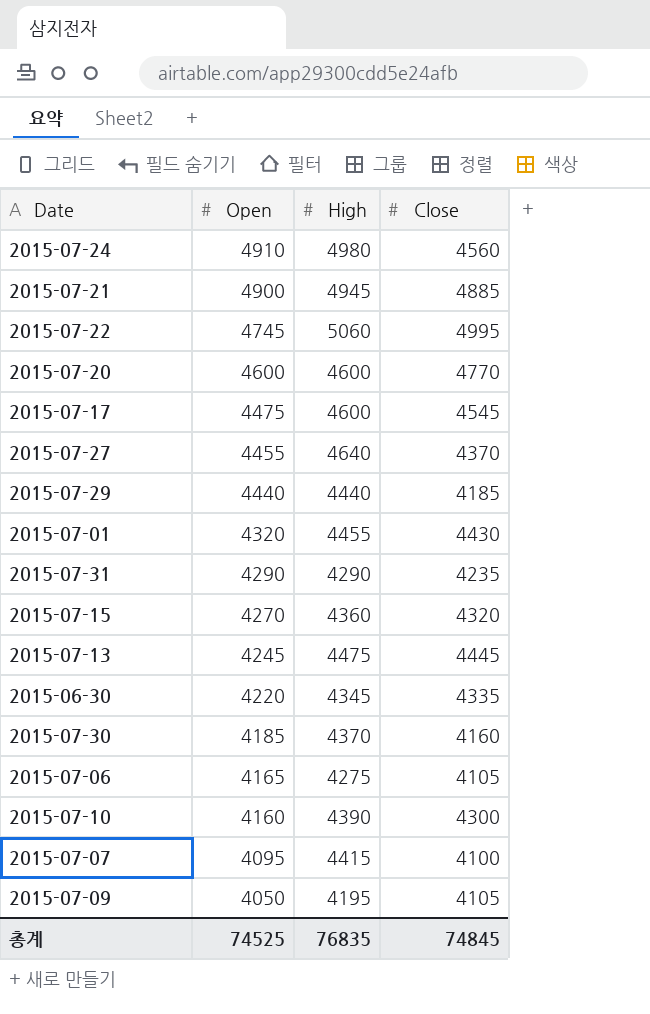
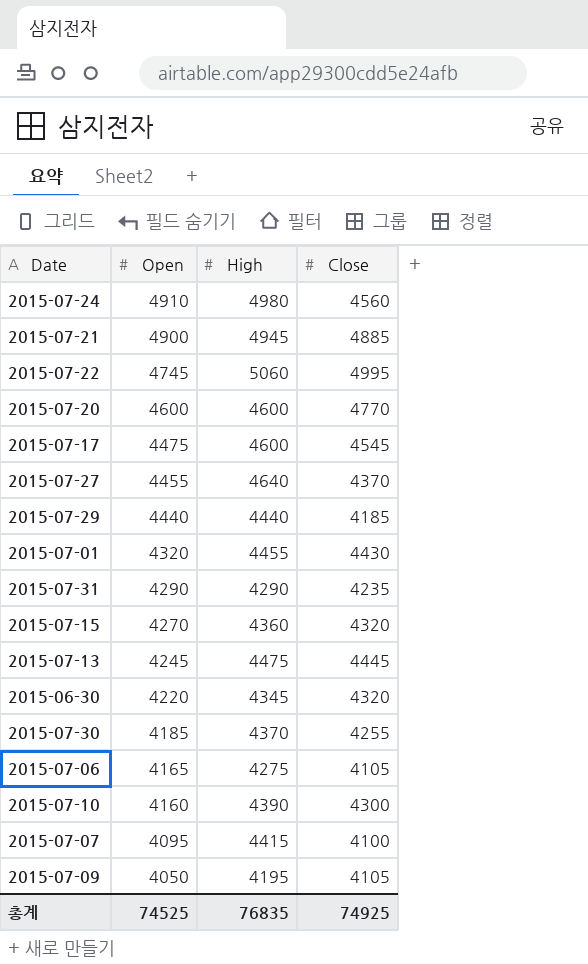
2015-06-30 | Close: 4335 -> 4320
2015-07-30 | Close: 4160 -> 4255
총계 | Close: 74845 -> 74925

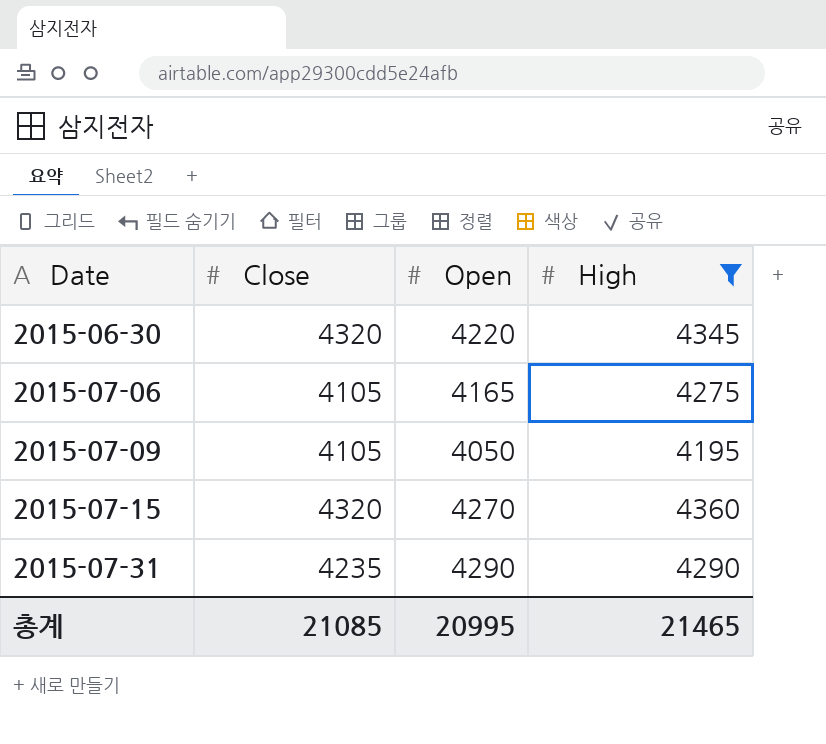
filter: none -> High <= 4360
row order: Open descending -> Date ascending
column Close | position: 4 -> 2
총계 | Close: 74925 -> 21085
총계 | Open: 74525 -> 20995
총계 | High: 76835 -> 21465

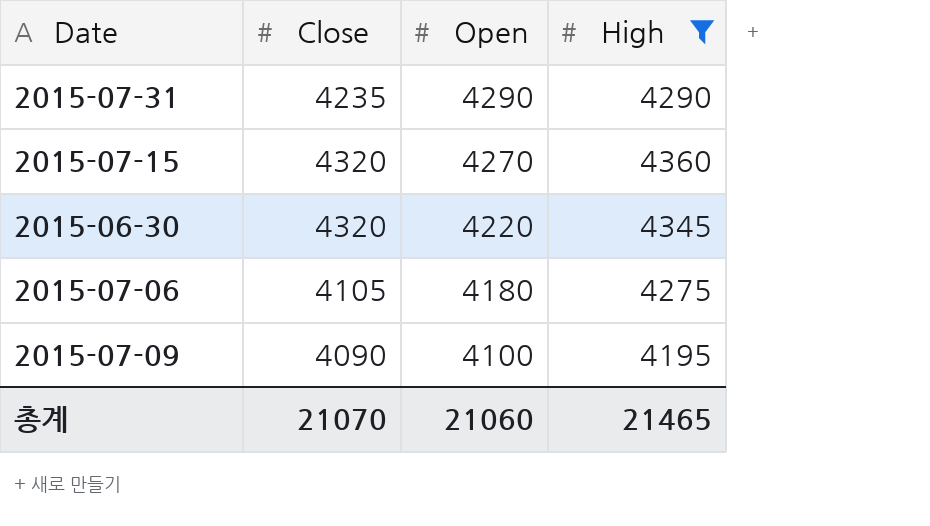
row order: Date ascending -> Open descending
2015-07-06 | Open: 4165 -> 4180
2015-07-09 | Close: 4105 -> 4090
2015-07-09 | Open: 4050 -> 4100
총계 | Close: 21085 -> 21070
총계 | Open: 20995 -> 21060

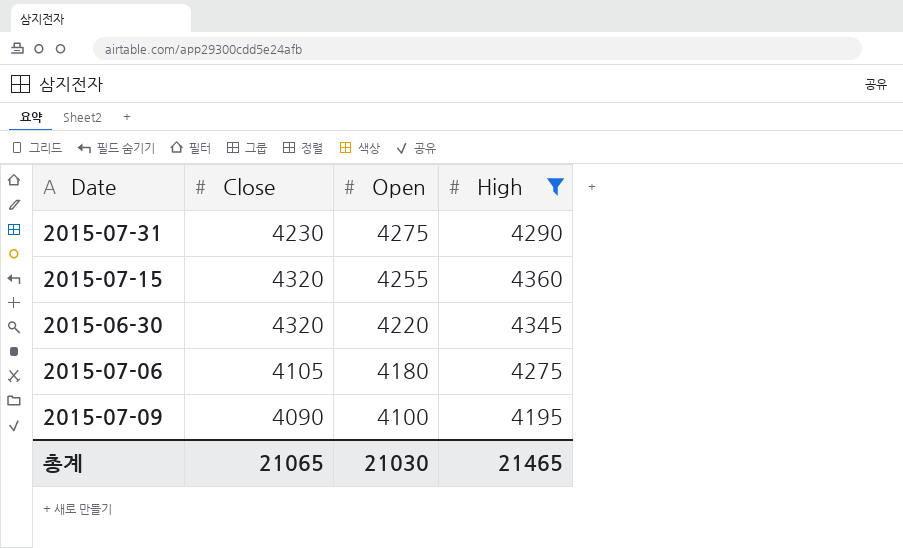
2015-07-31 | Close: 4235 -> 4230
2015-07-31 | Open: 4290 -> 4275
2015-07-15 | Open: 4270 -> 4255
총계 | Close: 21070 -> 21065
총계 | Open: 21060 -> 21030

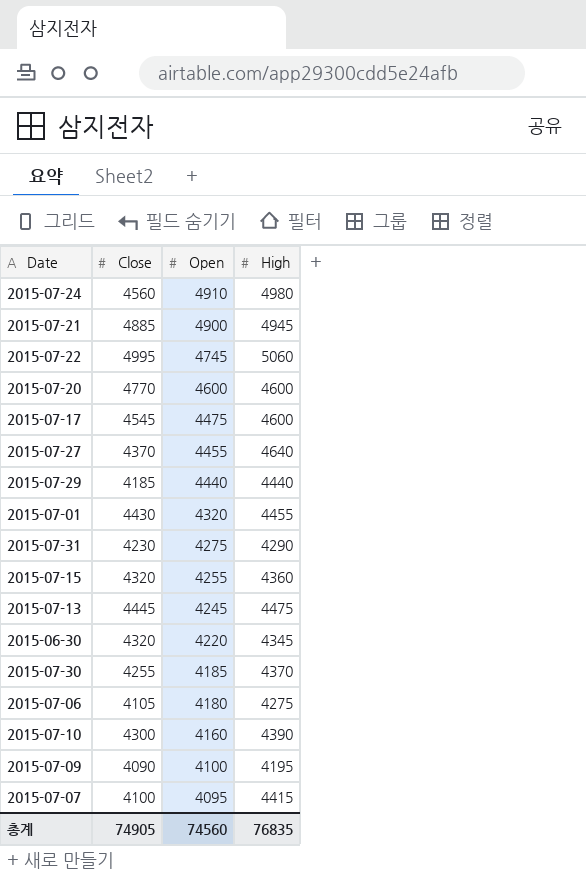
filter: High <= 4360 -> none
총계 | Close: 21065 -> 74905
총계 | Open: 21030 -> 74560
총계 | High: 21465 -> 76835

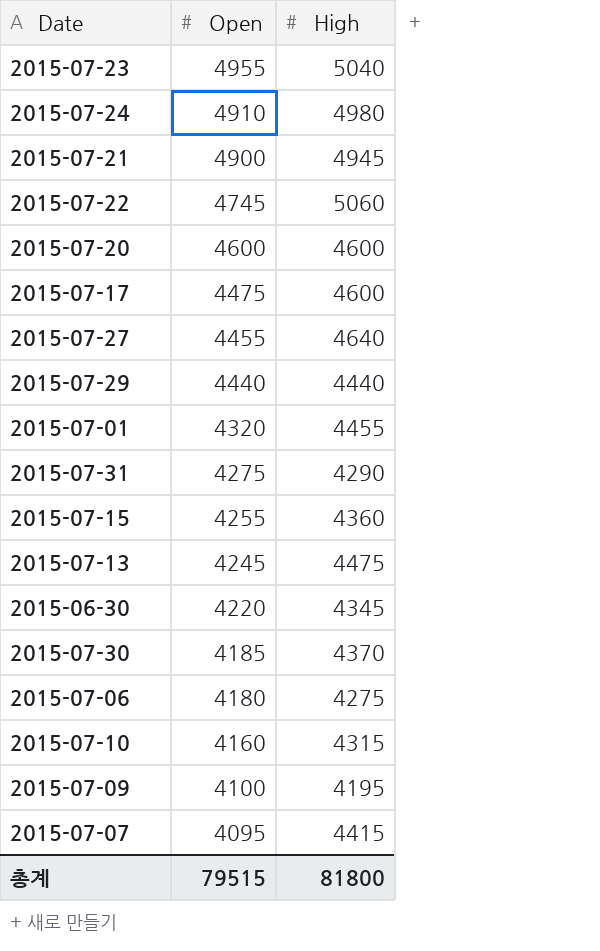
column Close | position: 2 -> none
row 2015-07-23: none -> 4955 | 5040
2015-07-10 | High: 4390 -> 4315
총계 | Open: 74560 -> 79515
총계 | High: 76835 -> 81800

